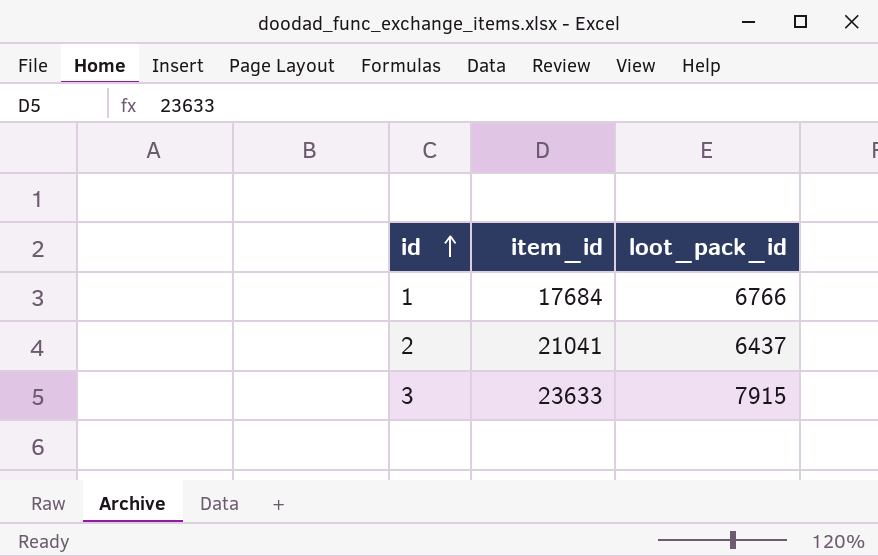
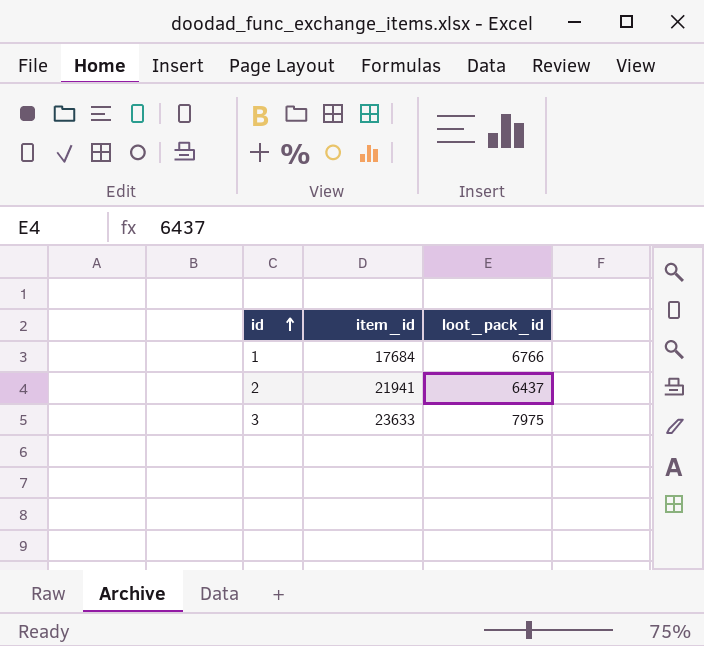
2 | item_id: 21041 -> 21941
3 | loot_pack_id: 7915 -> 7975

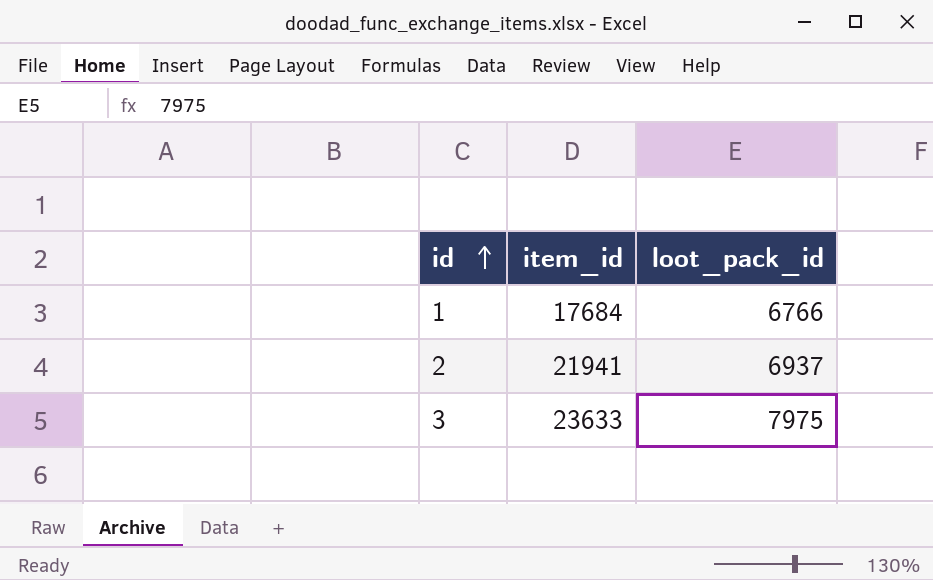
2 | loot_pack_id: 6437 -> 6937

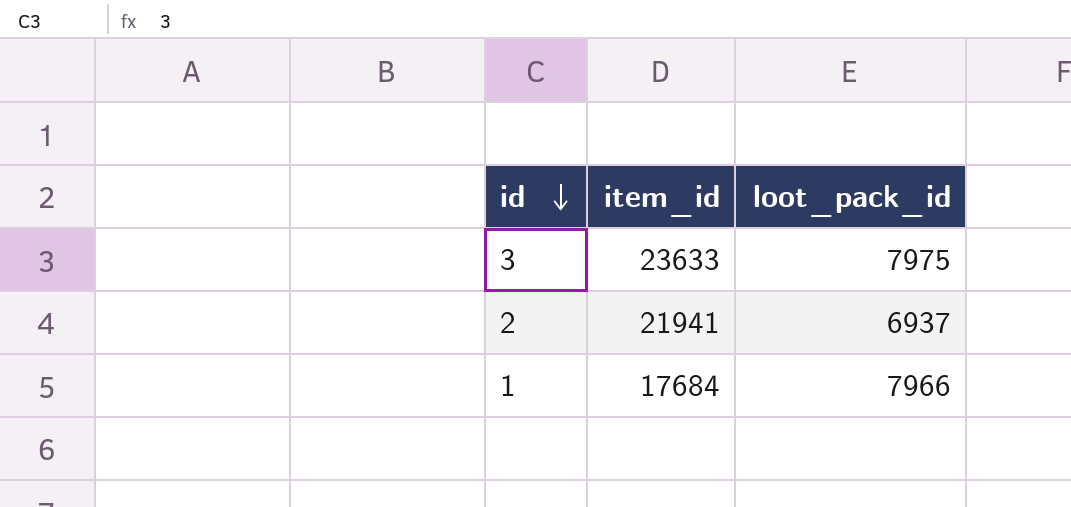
row order: id ascending -> id descending
1 | loot_pack_id: 6766 -> 7966

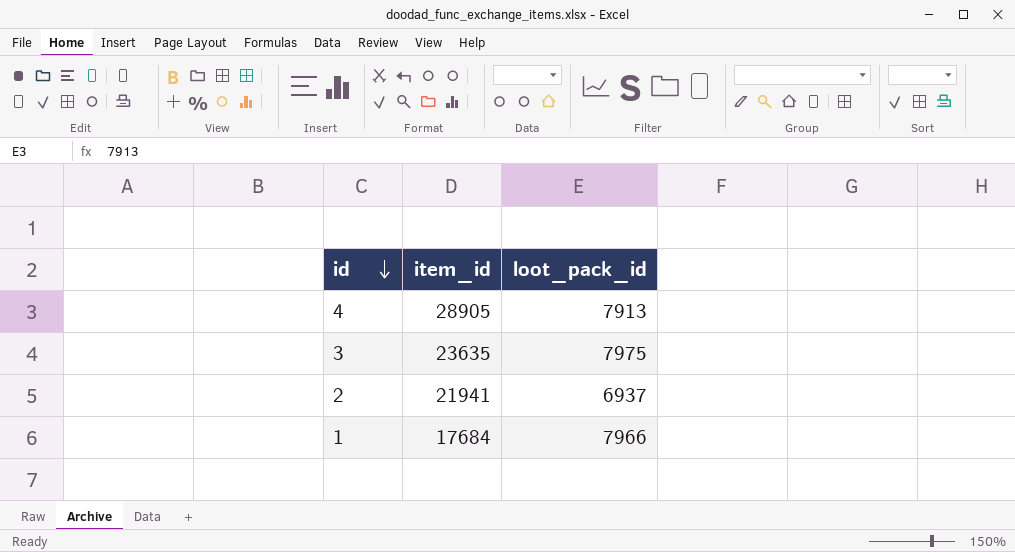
row 4: none -> 28905 | 7913
3 | item_id: 23633 -> 23635

